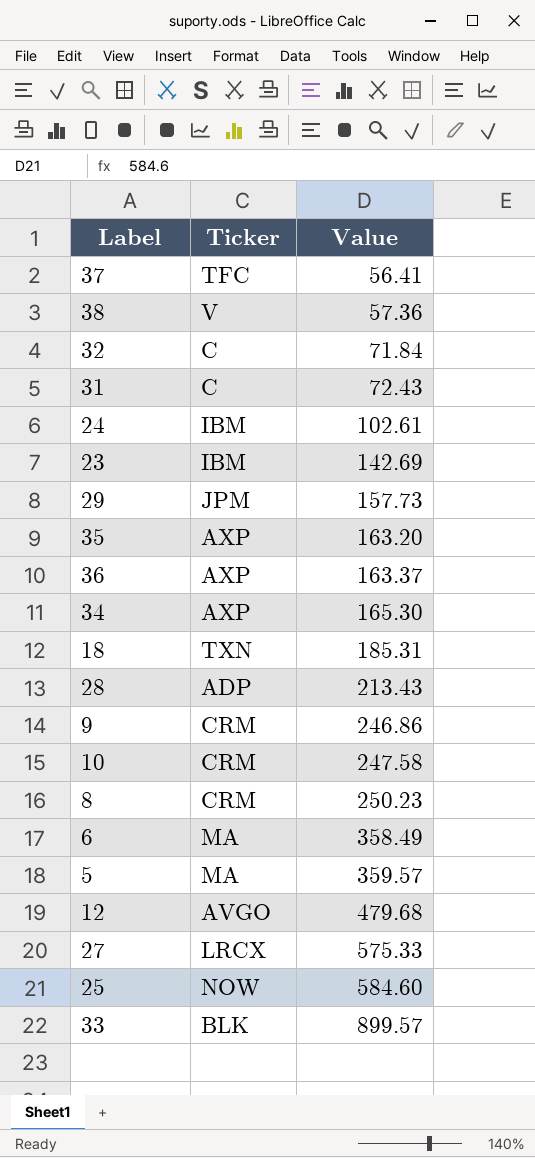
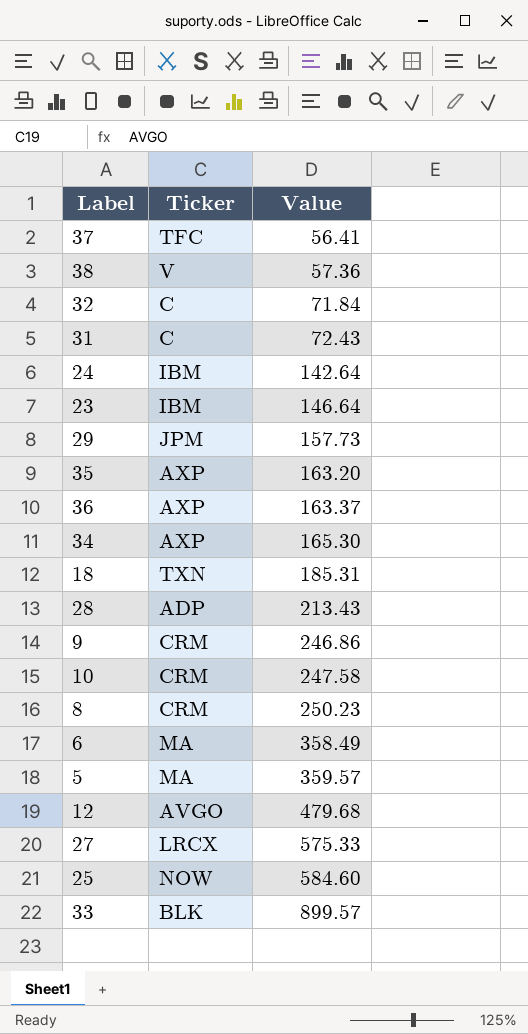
24 | Value: 102.61 -> 142.64
23 | Value: 142.69 -> 146.64

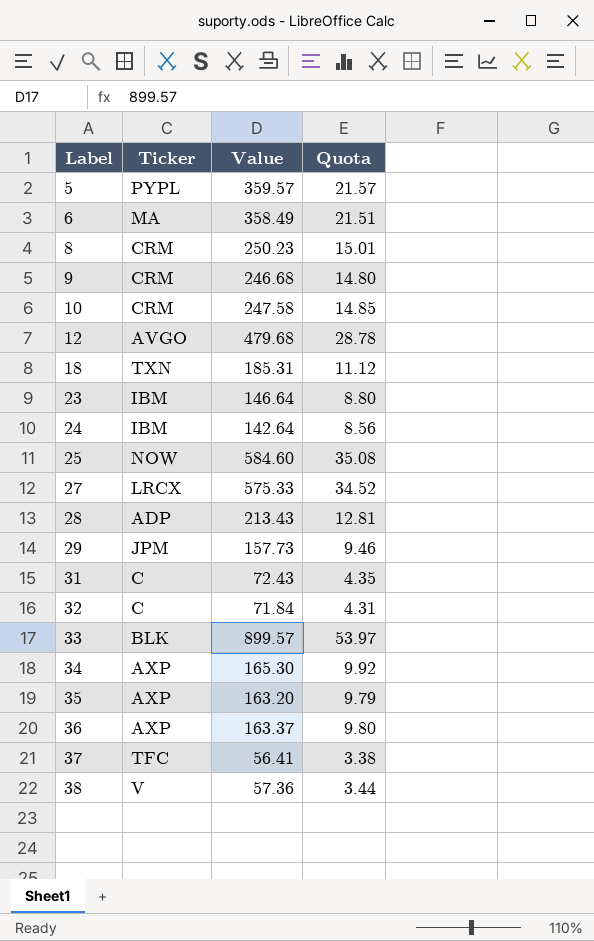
row order: Value ascending -> Label ascending
column Quota | formula: none -> [Value] * 0.06
5 | Ticker: MA -> PYPL
9 | Value: 246.86 -> 246.68

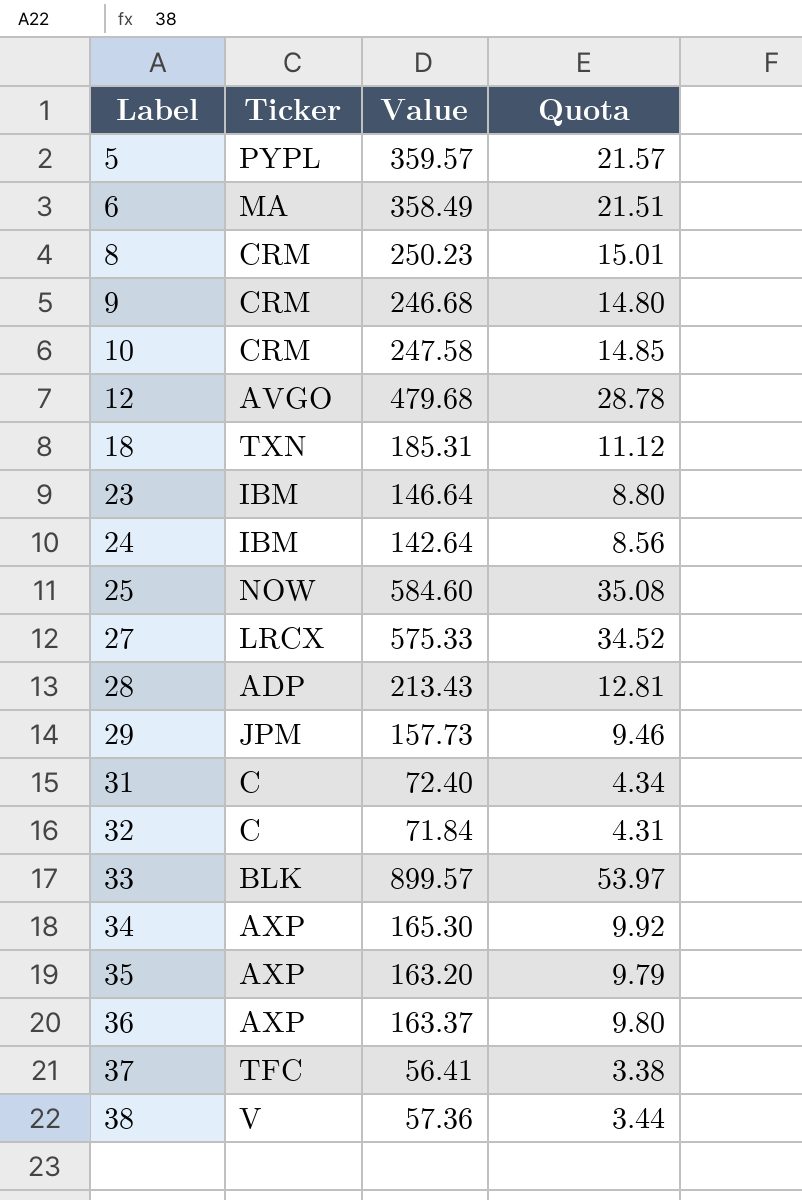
31 | Value: 72.43 -> 72.40
31 | Quota: 4.35 -> 4.34

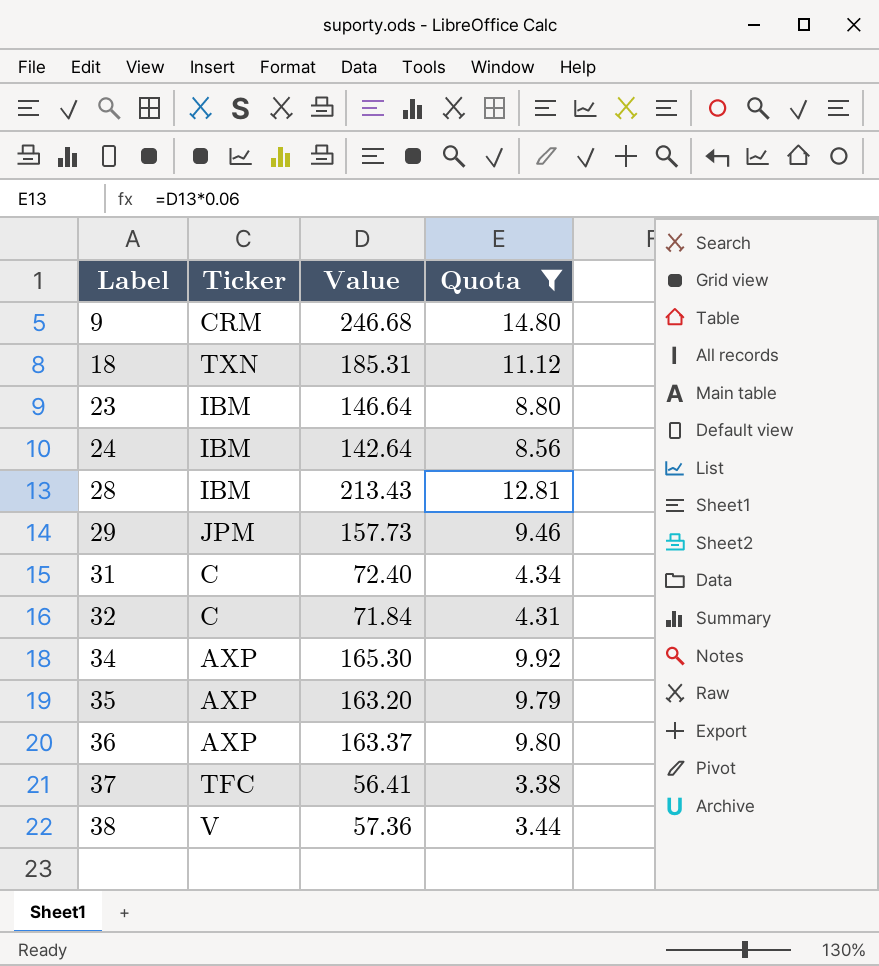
filter: none -> Quota <= 14.80
28 | Ticker: ADP -> IBM

